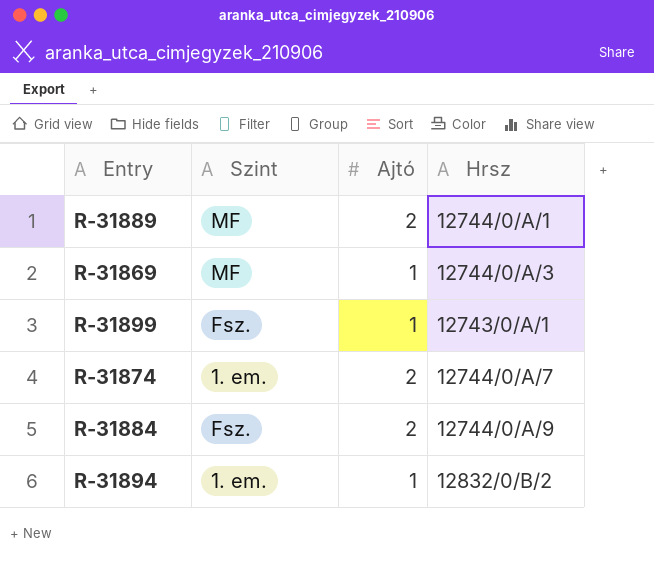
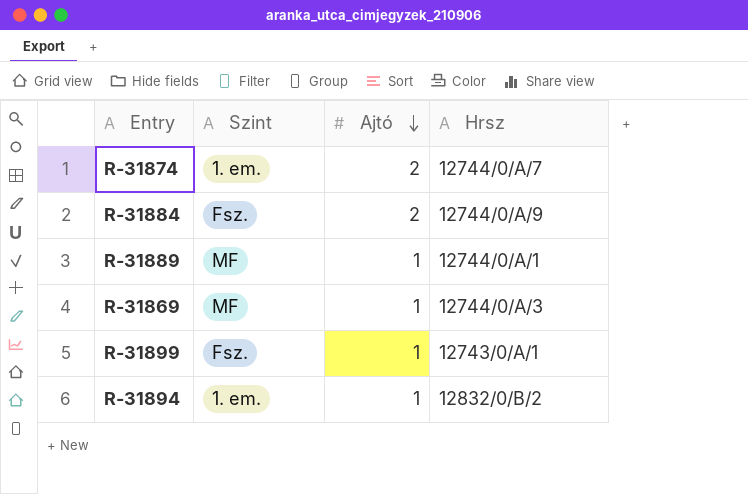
row order: none -> Ajtó descending
R-31889 | Ajtó: 2 -> 1

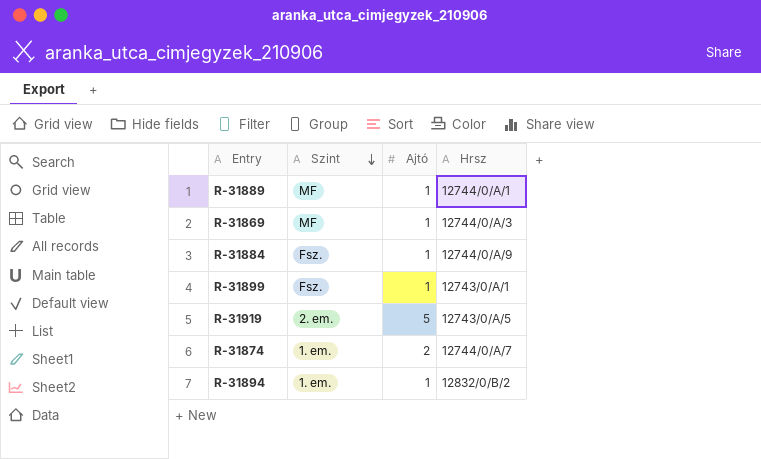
row order: Ajtó descending -> Szint descending
R-31884 | Ajtó: 2 -> 1
row R-31919: none -> 2. em. | 5 | 12743/0/A/5

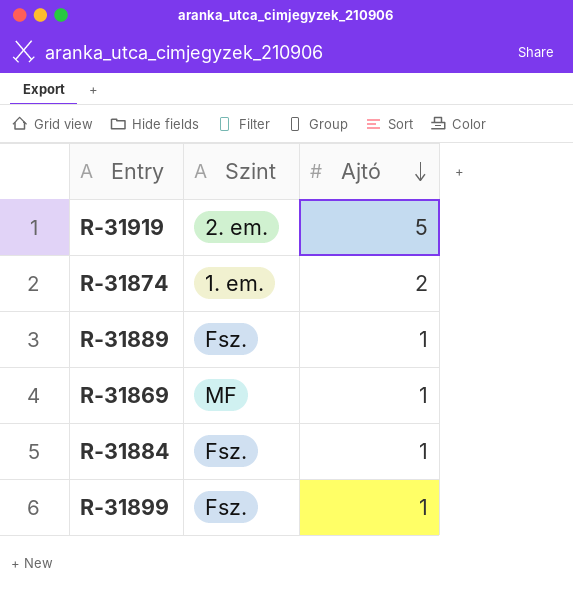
row order: Szint descending -> Ajtó descending
column Hrsz | position: 4 -> none
row R-31894: 1. em. | 1 | 12832/0/B/2 -> none
R-31889 | Szint: MF -> Fsz.

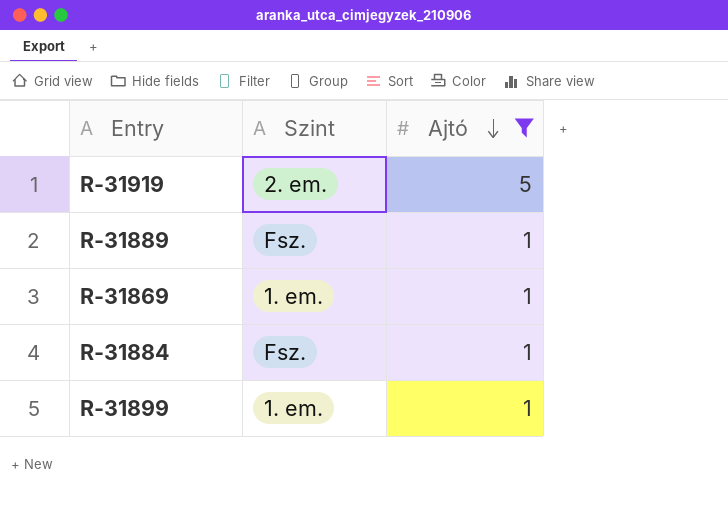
filter: none -> Ajtó != 2
R-31869 | Szint: MF -> 1. em.
R-31899 | Szint: Fsz. -> 1. em.

